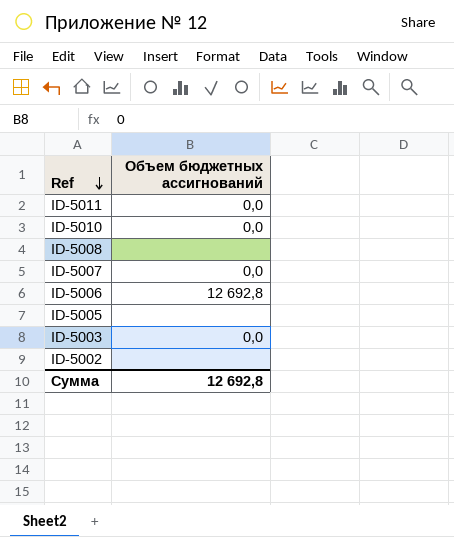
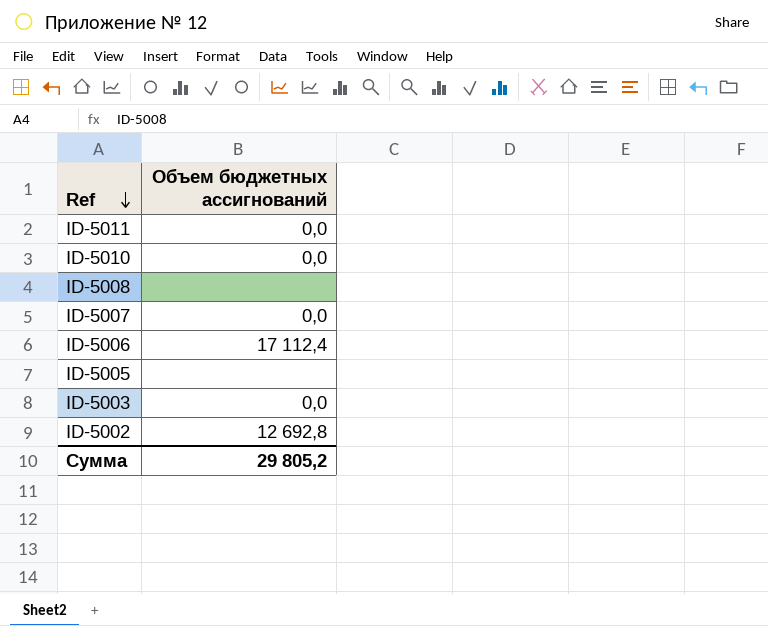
ID-5006 | Объем бюджетных ассигнований: 12 692,8 -> 17 112,4
ID-5002 | Объем бюджетных ассигнований: none -> 12 692,8
Сумма | Объем бюджетных ассигнований: 12 692,8 -> 29 805,2

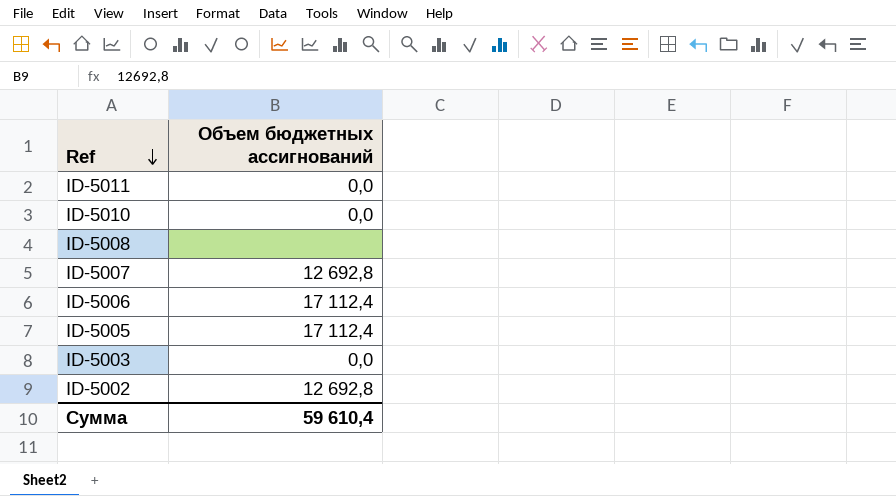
ID-5007 | Объем бюджетных ассигнований: 0,0 -> 12 692,8
ID-5005 | Объем бюджетных ассигнований: none -> 17 112,4
Сумма | Объем бюджетных ассигнований: 29 805,2 -> 59 610,4

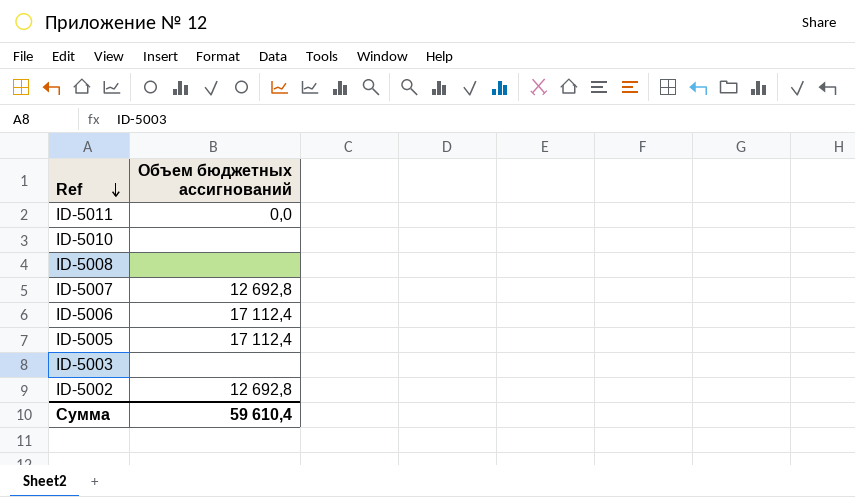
ID-5010 | Объем бюджетных ассигнований: 0,0 -> none
ID-5003 | Объем бюджетных ассигнований: 0,0 -> none

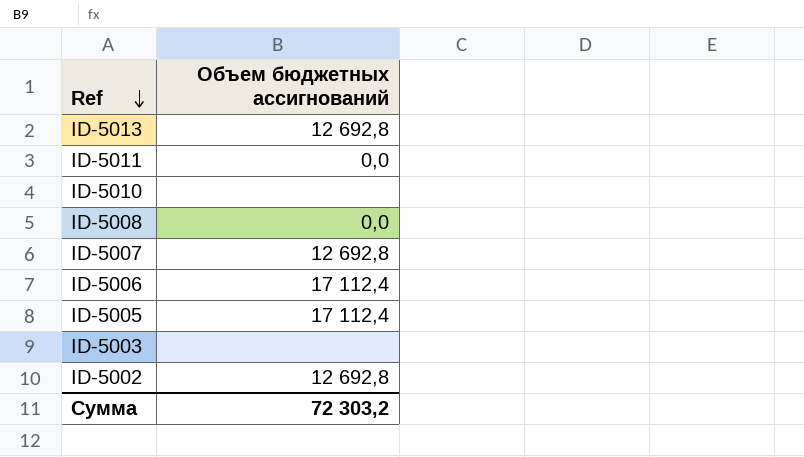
row ID-5013: none -> 12 692,8
ID-5008 | Объем бюджетных ассигнований: none -> 0,0
Сумма | Объем бюджетных ассигнований: 59 610,4 -> 72 303,2

